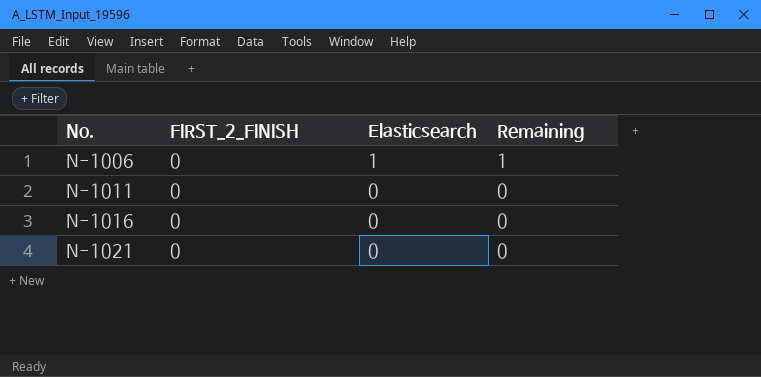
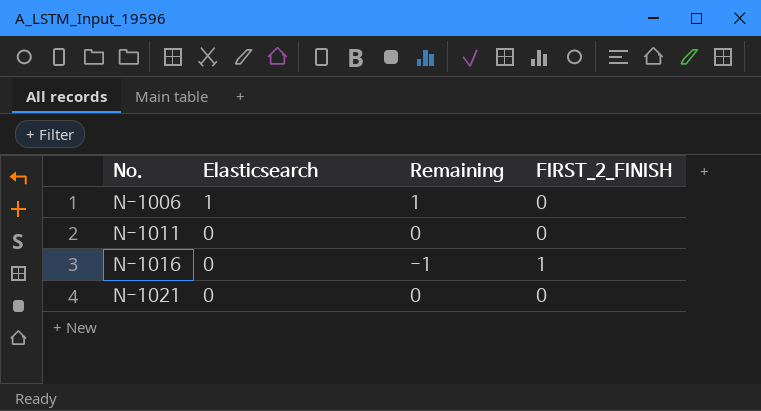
column FIRST_2_FINISH | position: 2 -> 4
N-1016 | Remaining: 0 -> -1
N-1016 | FIRST_2_FINISH: 0 -> 1

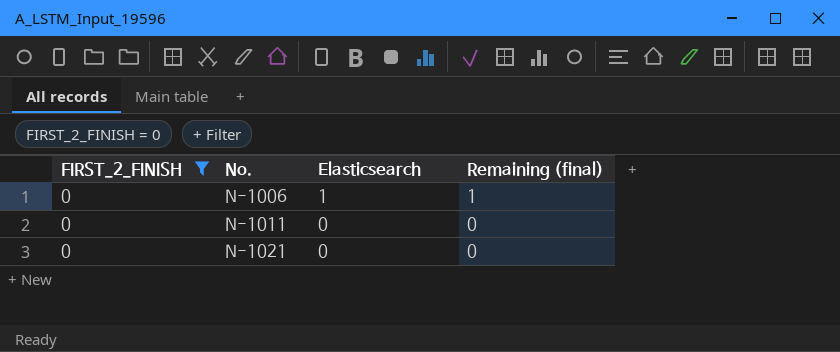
filter: none -> FIRST_2_FINISH = 0
column FIRST_2_FINISH | position: 4 -> 1
column name: Remaining -> Remaining (final)

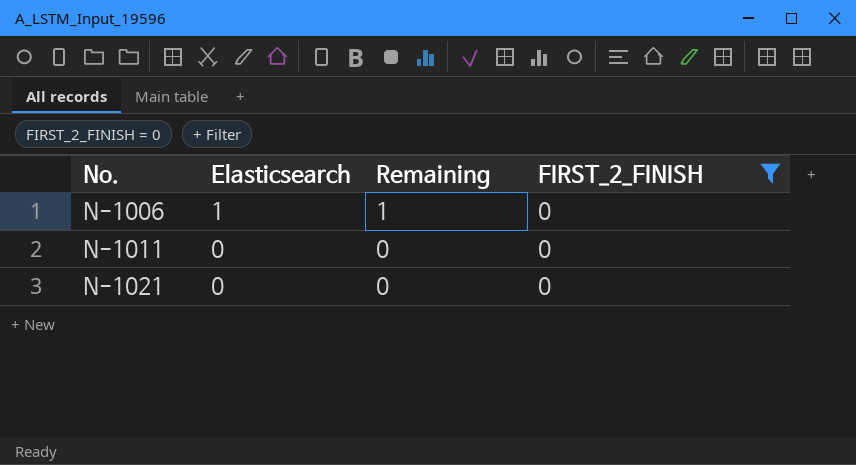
column name: Remaining (final) -> Remaining
column FIRST_2_FINISH | position: 1 -> 4

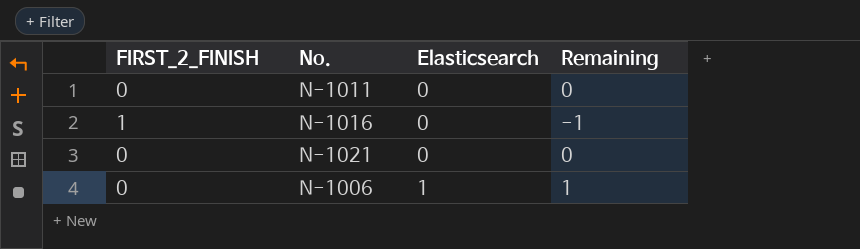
filter: FIRST_2_FINISH = 0 -> none
row order: No. ascending -> Elasticsearch ascending
column FIRST_2_FINISH | position: 4 -> 1

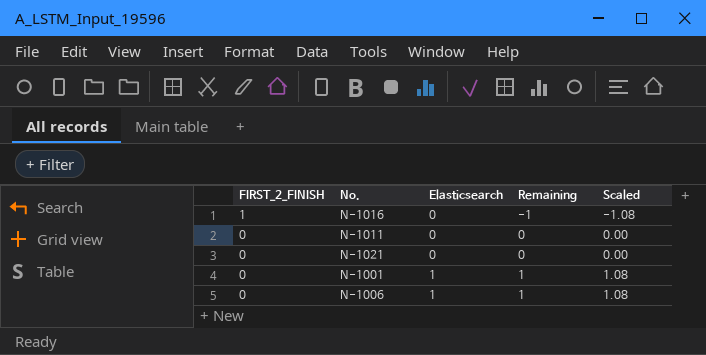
row order: Elasticsearch ascending -> FIRST_2_FINISH descending
column Scaled | formula: none -> [Remaining] * 1.08
row N-1001: none -> 0 | 1 | 1 | 1.08

